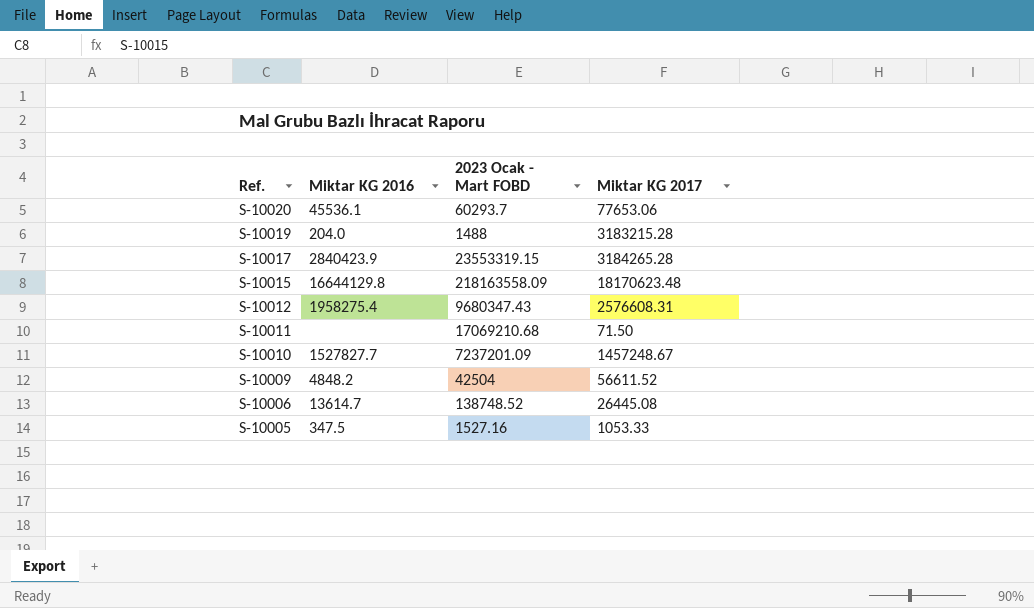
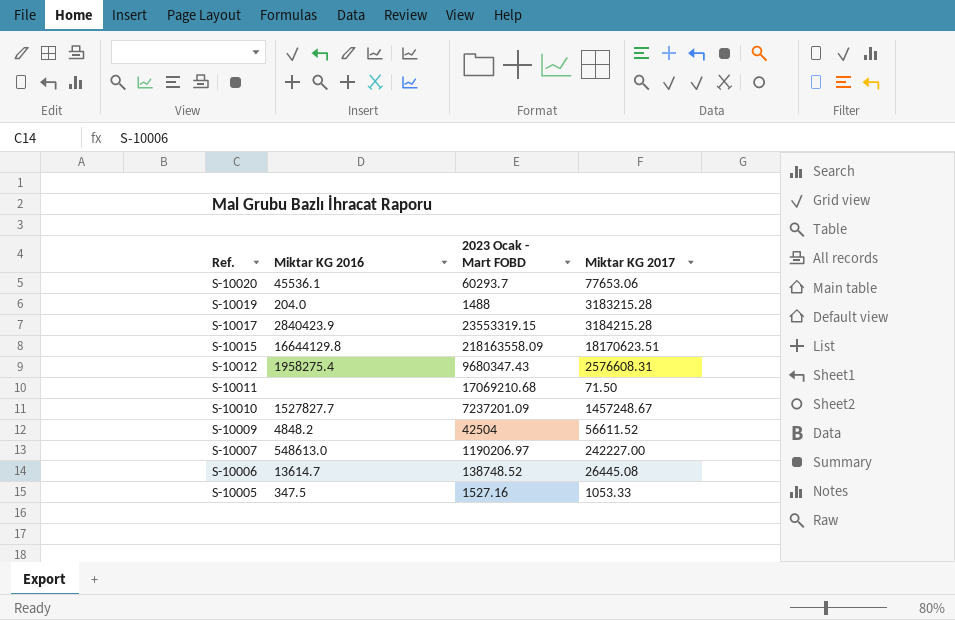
S-10017 | Miktar KG 2017: 3184265.28 -> 3184215.28
S-10015 | Miktar KG 2017: 18170623.48 -> 18170623.51
row S-10007: none -> 548613.0 | 1190206.97 | 242227.00

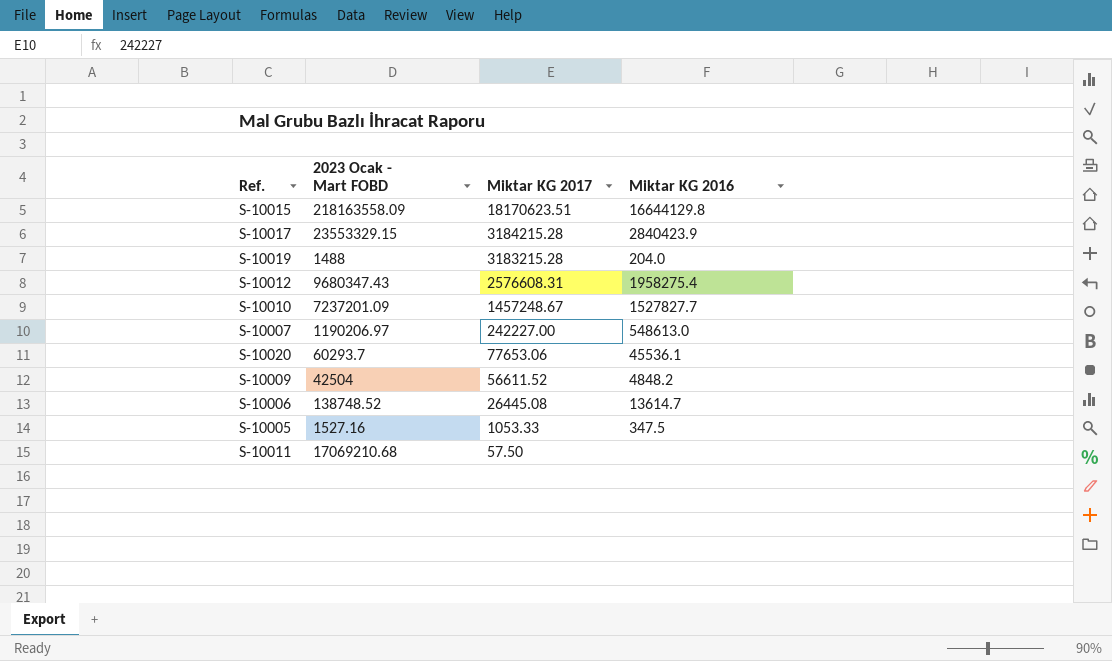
row order: Ref. descending -> Miktar KG 2017 descending
column Miktar KG 2016 | position: 2 -> 4
S-10017 | 2023 Ocak - Mart FOBD: 23553319.15 -> 23553329.15
S-10011 | Miktar KG 2017: 71.50 -> 57.50

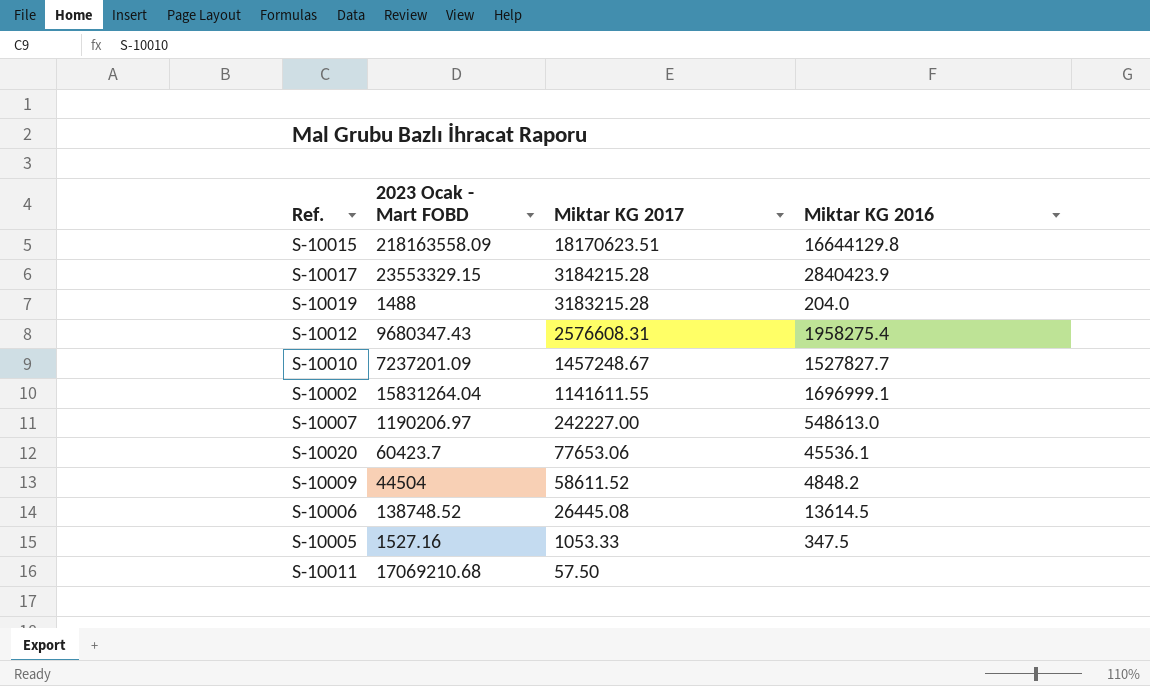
row S-10002: none -> 15831264.04 | 1141611.55 | 1696999.1
S-10020 | 2023 Ocak - Mart FOBD: 60293.7 -> 60423.7
S-10009 | 2023 Ocak - Mart FOBD: 42504 -> 44504
S-10009 | Miktar KG 2017: 56611.52 -> 58611.52
S-10006 | Miktar KG 2016: 13614.7 -> 13614.5

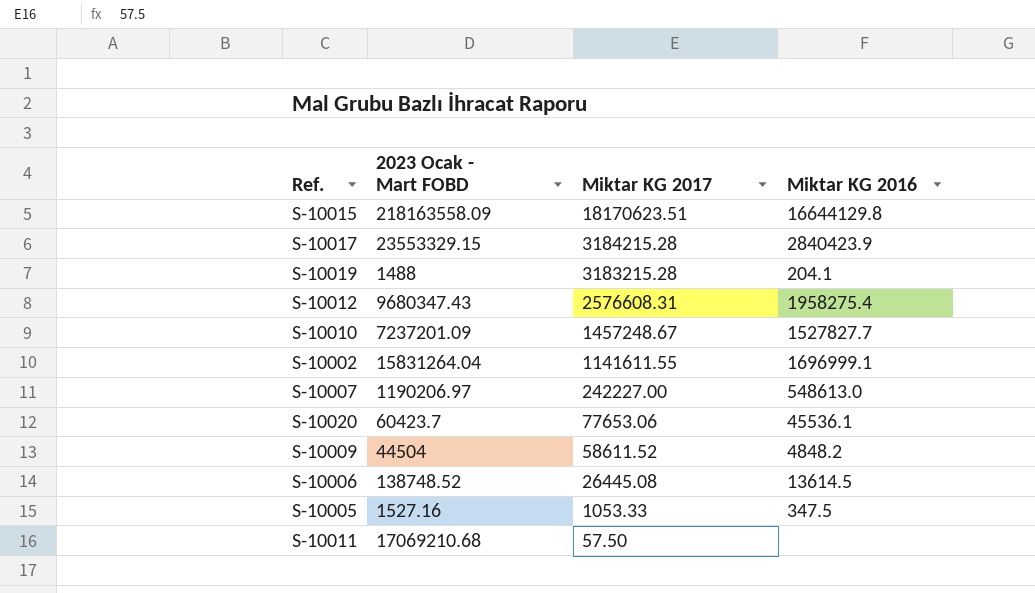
S-10019 | Miktar KG 2016: 204.0 -> 204.1

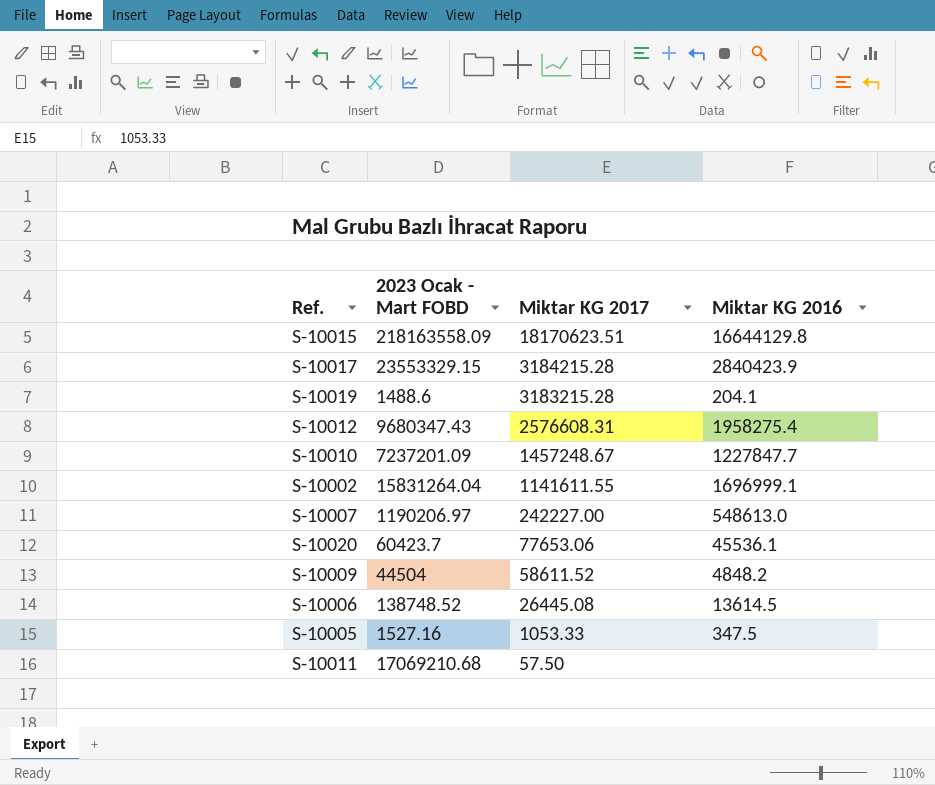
S-10019 | 2023 Ocak - Mart FOBD: 1488 -> 1488.6
S-10010 | Miktar KG 2016: 1527827.7 -> 1227847.7

